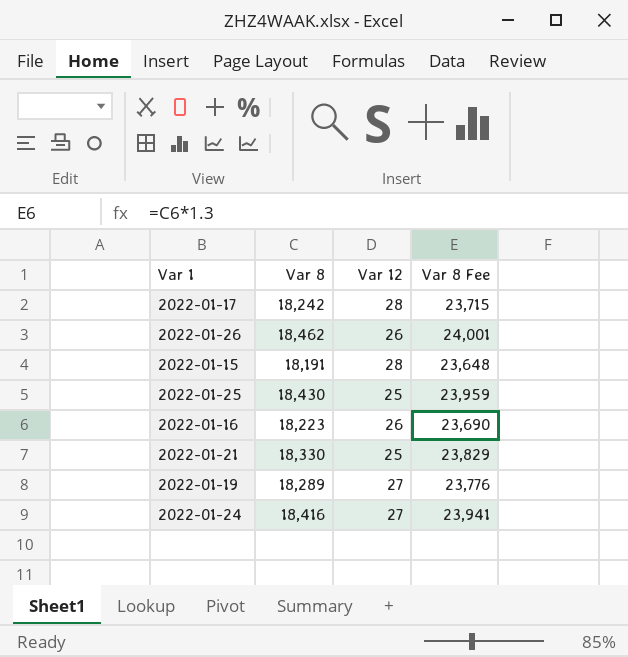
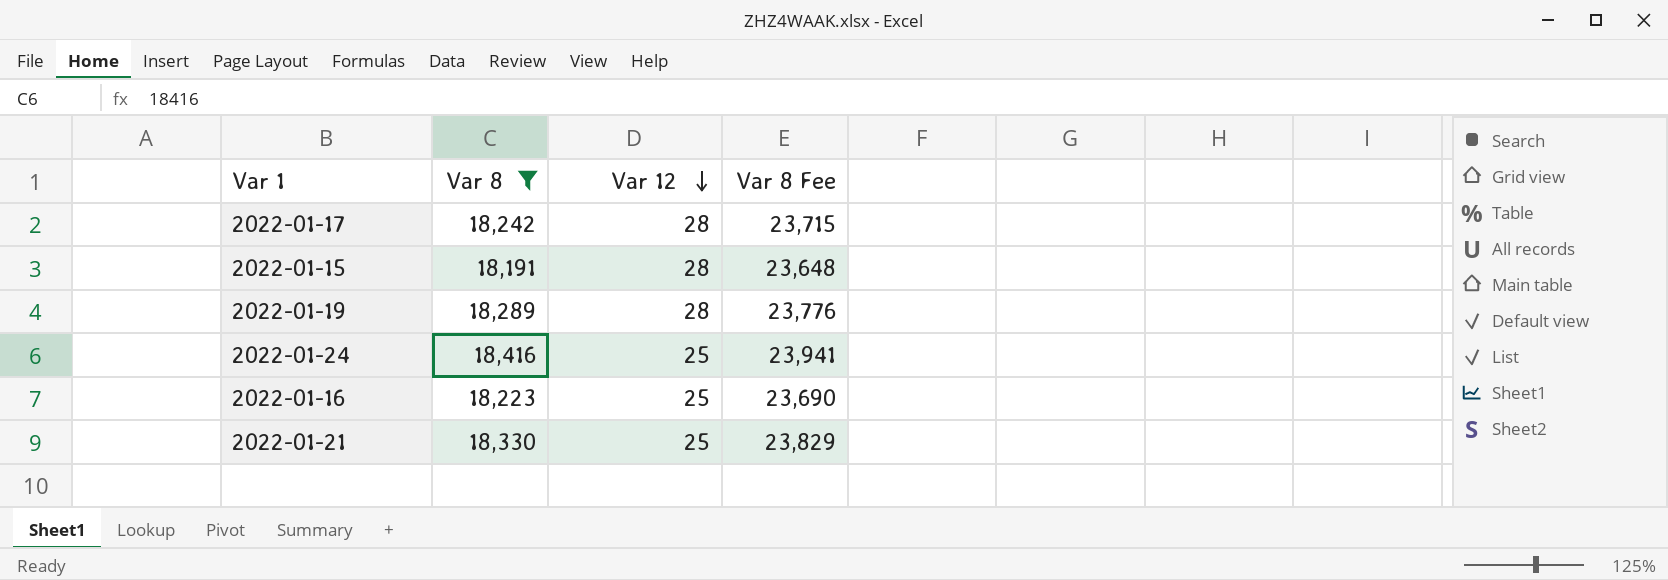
filter: none -> Var 8 <= 18,416
row order: none -> Var 12 descending
2022-01-19 | Var 12: 27 -> 28
2022-01-24 | Var 12: 27 -> 25
2022-01-16 | Var 12: 26 -> 25

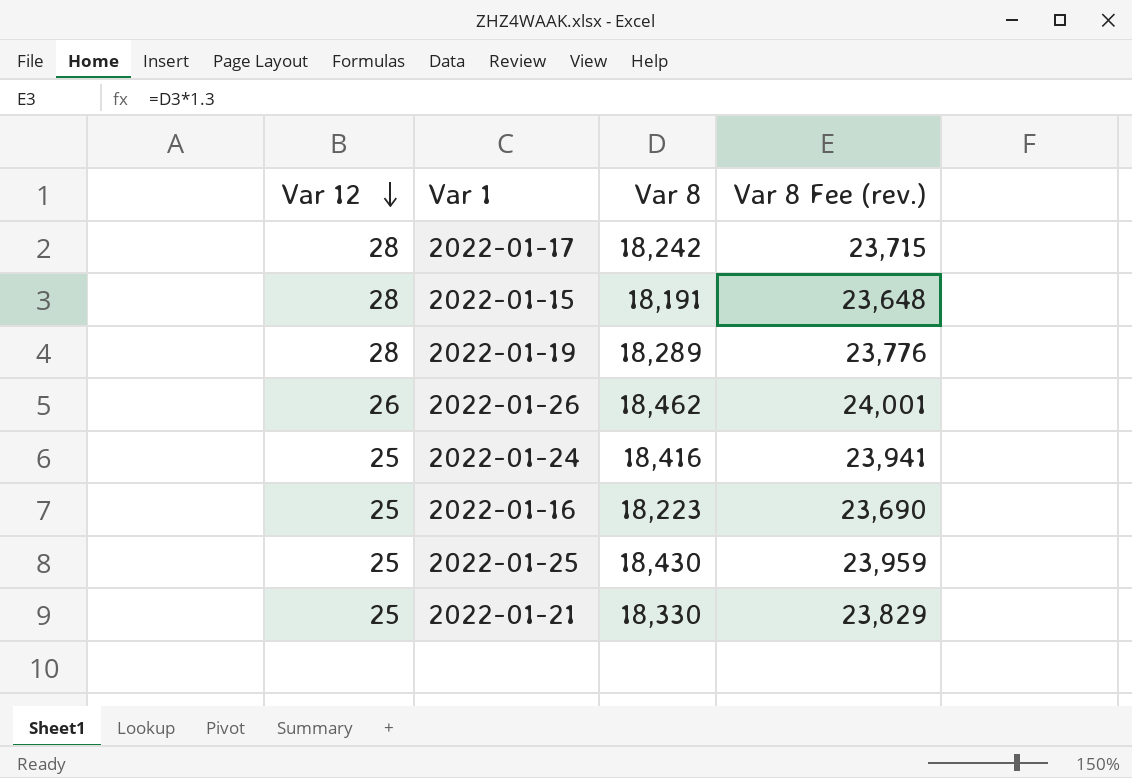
filter: Var 8 <= 18,416 -> none
column Var 12 | position: 3 -> 1
column name: Var 8 Fee -> Var 8 Fee (rev.)

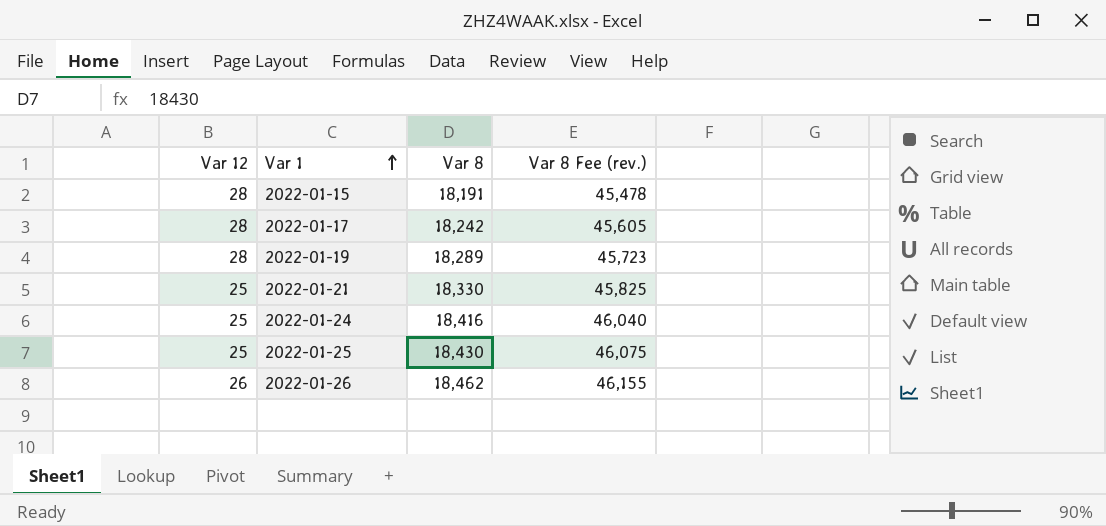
row order: Var 12 descending -> Var 1 ascending
column Var 8 Fee (rev.) | formula: [Var 8] * 1.3 -> [Var 8] * 2.5
row 2022-01-16: 25 | 18,223 | 23,690 -> none

